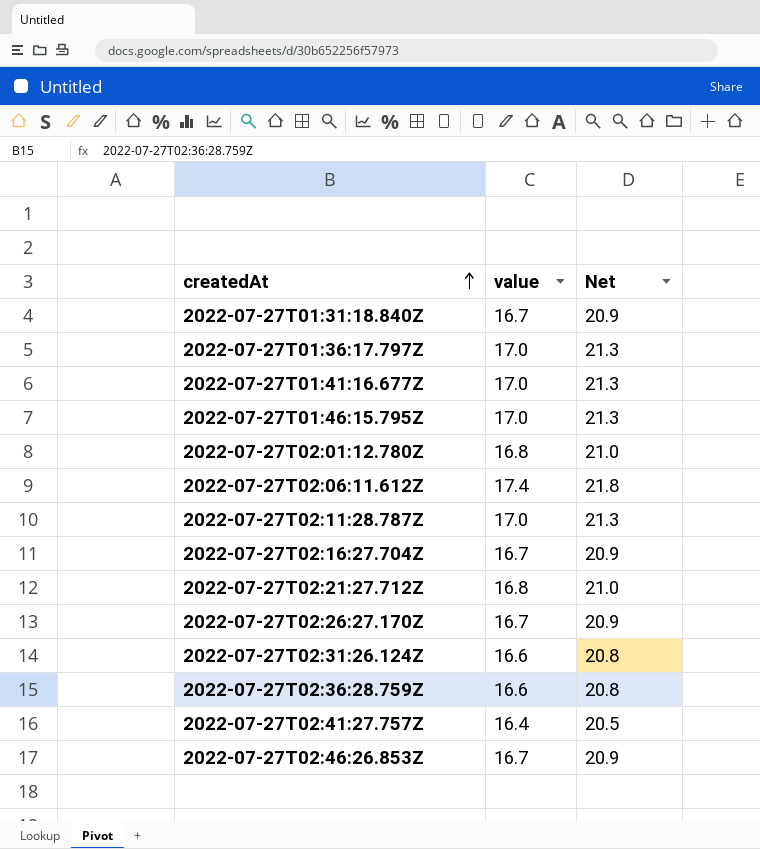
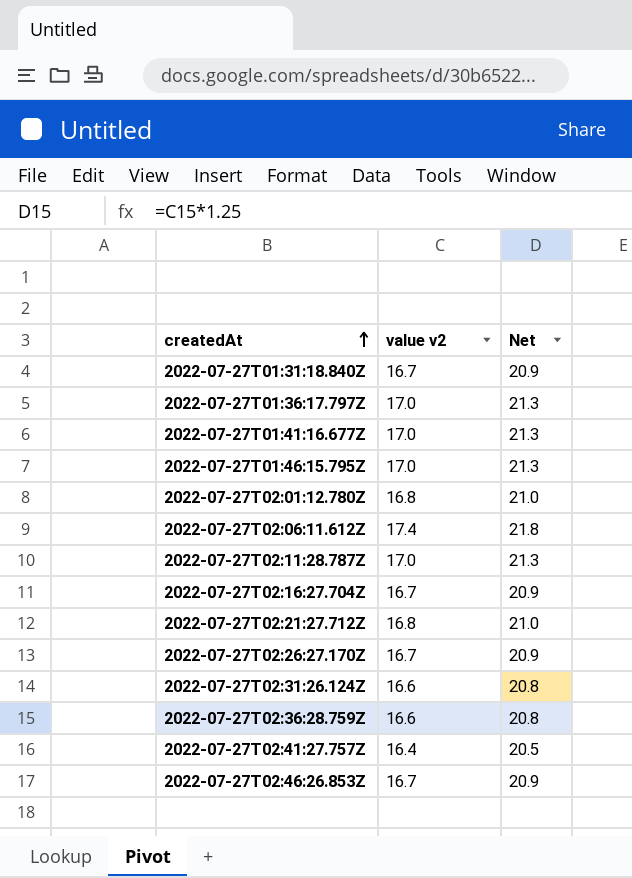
column name: value -> value v2

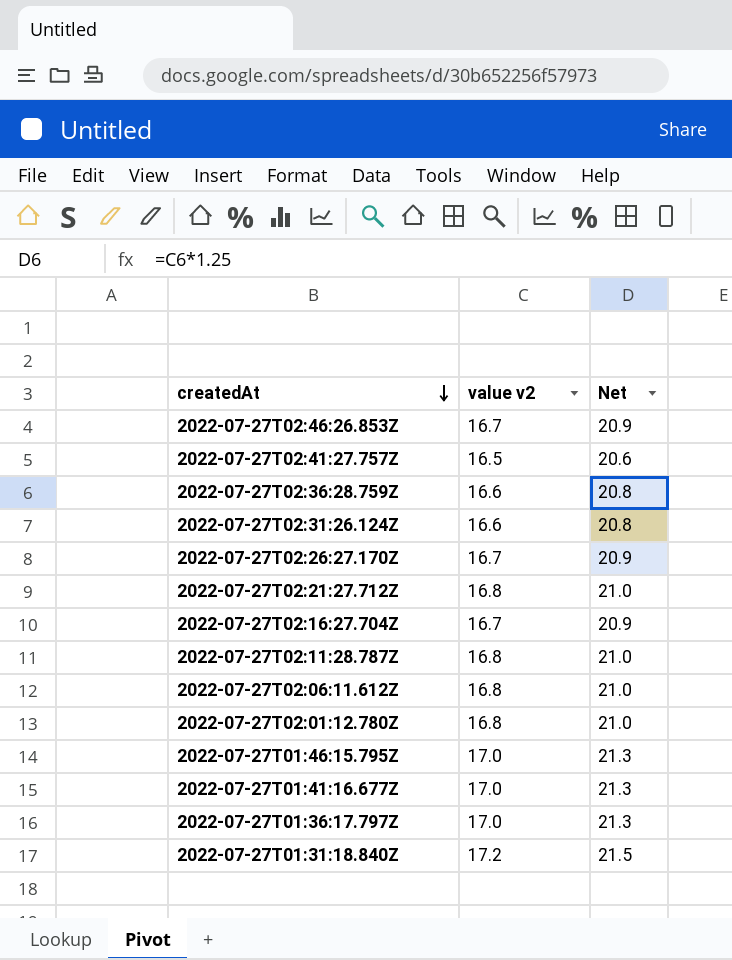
row order: createdAt ascending -> createdAt descending
2022-07-27T02:41:27.757Z | value v2: 16.4 -> 16.5
2022-07-27T02:41:27.757Z | Net: 20.5 -> 20.6
2022-07-27T02:11:28.787Z | value v2: 17.0 -> 16.8
2022-07-27T02:11:28.787Z | Net: 21.3 -> 21.0
2022-07-27T02:06:11.612Z | value v2: 17.4 -> 16.8
2022-07-27T02:06:11.612Z | Net: 21.8 -> 21.0
2022-07-27T01:31:18.840Z | value v2: 16.7 -> 17.2
2022-07-27T01:31:18.840Z | Net: 20.9 -> 21.5

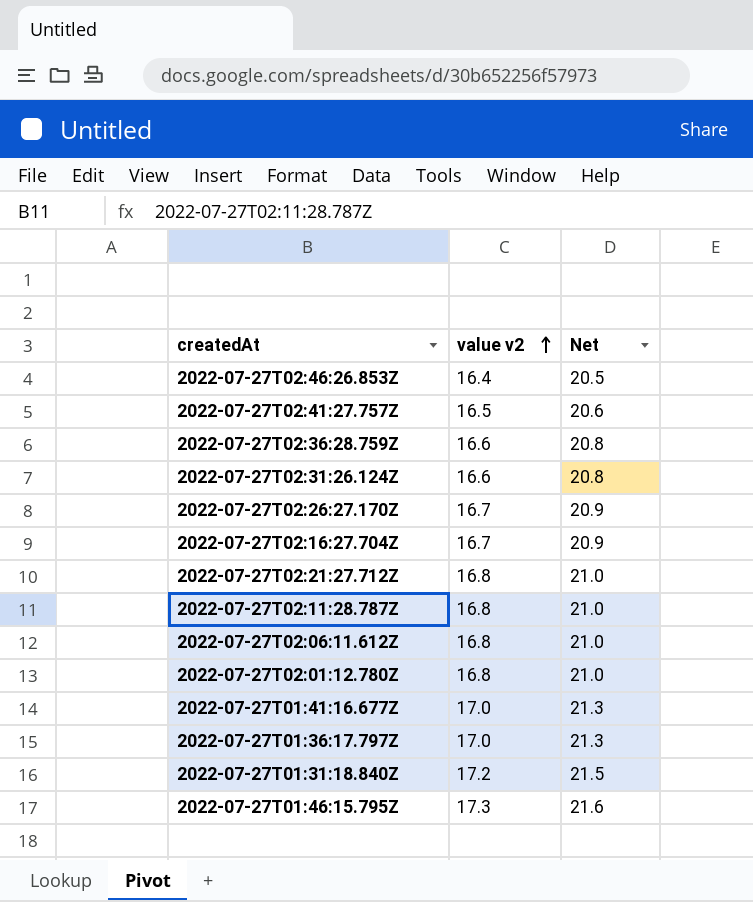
row order: createdAt descending -> value v2 ascending
2022-07-27T02:46:26.853Z | value v2: 16.7 -> 16.4
2022-07-27T02:46:26.853Z | Net: 20.9 -> 20.5
2022-07-27T01:46:15.795Z | value v2: 17.0 -> 17.3
2022-07-27T01:46:15.795Z | Net: 21.3 -> 21.6

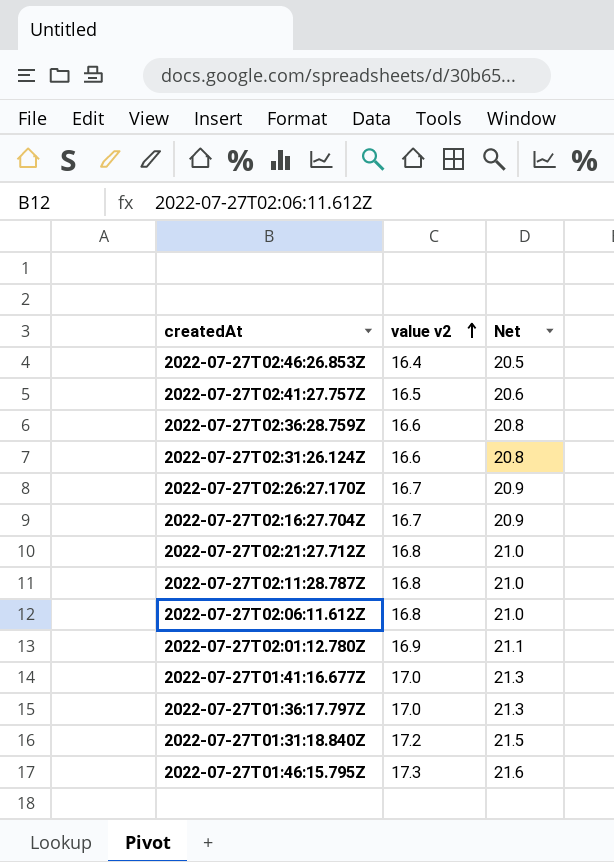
2022-07-27T02:01:12.780Z | value v2: 16.8 -> 16.9
2022-07-27T02:01:12.780Z | Net: 21.0 -> 21.1

